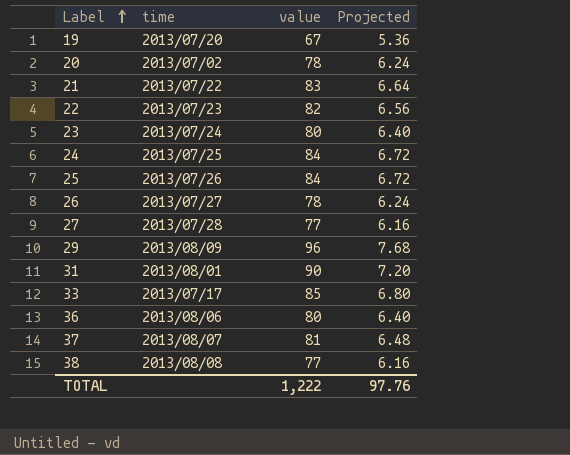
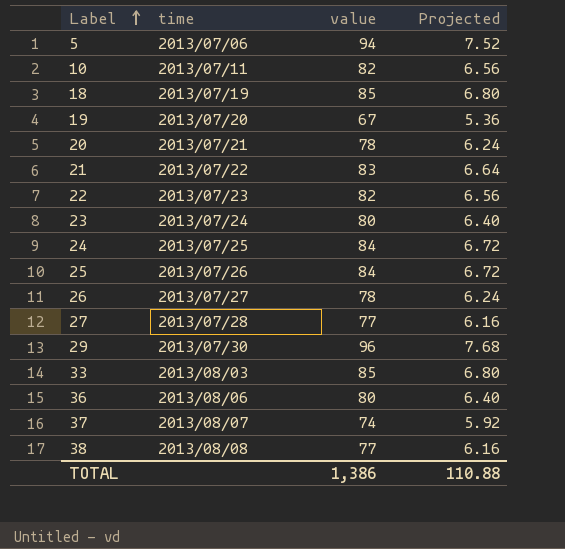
row 31: 2013/08/01 | 90 | 7.20 -> none
row 5: none -> 2013/07/06 | 94 | 7.52
row 10: none -> 2013/07/11 | 82 | 6.56
row 18: none -> 2013/07/19 | 85 | 6.80
20 | time: 2013/07/02 -> 2013/07/21
29 | time: 2013/08/09 -> 2013/07/30
33 | time: 2013/07/17 -> 2013/08/03
37 | value: 81 -> 74
37 | Projected: 6.48 -> 5.92
TOTAL | value: 1,222 -> 1,386
TOTAL | Projected: 97.76 -> 110.88

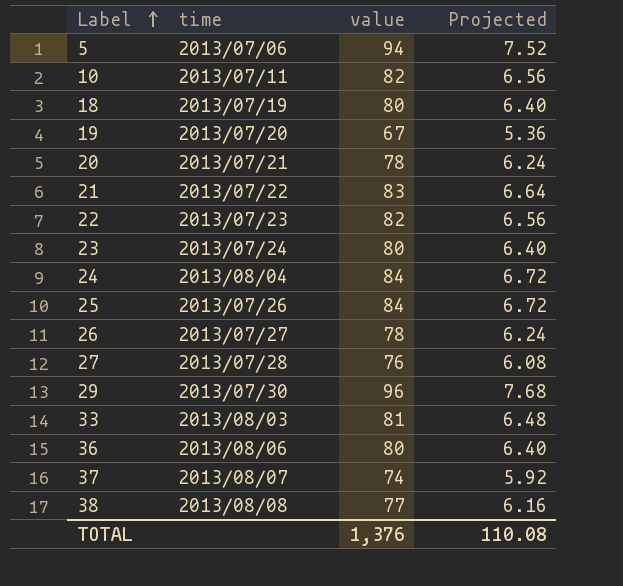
18 | value: 85 -> 80
18 | Projected: 6.80 -> 6.40
24 | time: 2013/07/25 -> 2013/08/04
27 | value: 77 -> 76
27 | Projected: 6.16 -> 6.08
33 | value: 85 -> 81
33 | Projected: 6.80 -> 6.48
TOTAL | value: 1,386 -> 1,376
TOTAL | Projected: 110.88 -> 110.08

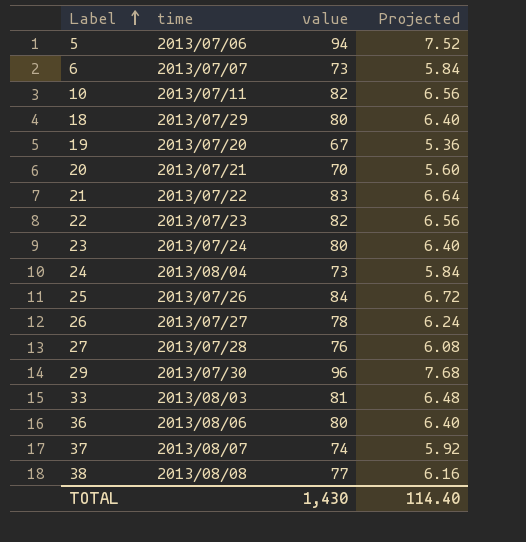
row 6: none -> 2013/07/07 | 73 | 5.84
18 | time: 2013/07/19 -> 2013/07/29
20 | value: 78 -> 70
20 | Projected: 6.24 -> 5.60
24 | value: 84 -> 73
24 | Projected: 6.72 -> 5.84
TOTAL | value: 1,376 -> 1,430
TOTAL | Projected: 110.08 -> 114.40

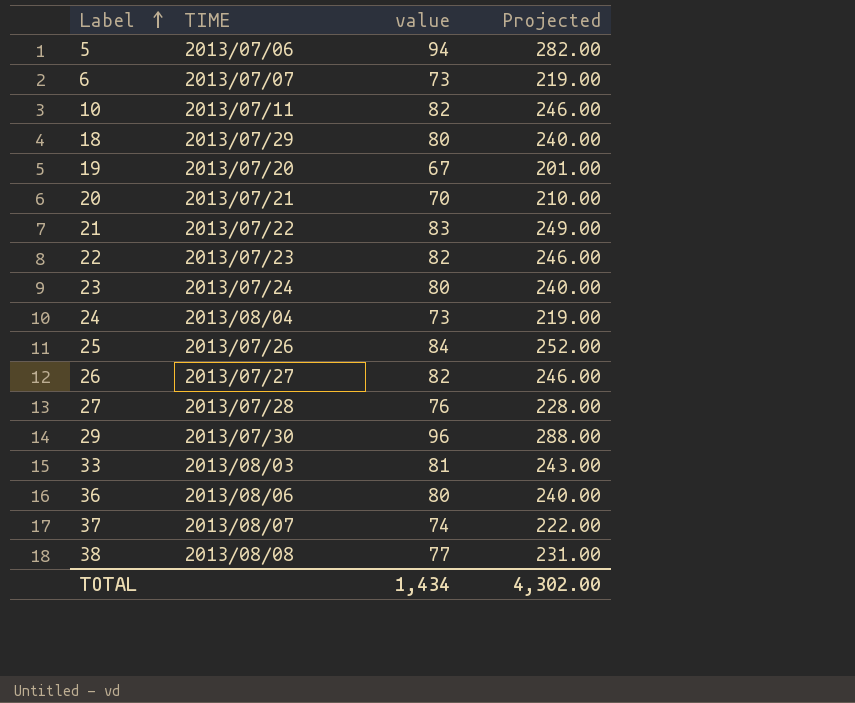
column name: time -> TIME
column Projected | formula: [value] * 0.08 -> [value] * 3
26 | value: 78 -> 82
TOTAL | value: 1,430 -> 1,434
TOTAL | Projected: 114.40 -> 4,302.00

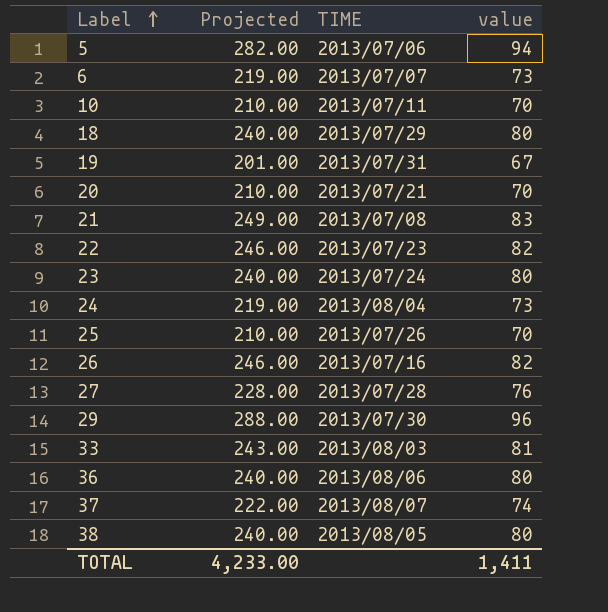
column Projected | position: 4 -> 2
10 | Projected: 246.00 -> 210.00
10 | value: 82 -> 70
19 | TIME: 2013/07/20 -> 2013/07/31
21 | TIME: 2013/07/22 -> 2013/07/08
25 | Projected: 252.00 -> 210.00
25 | value: 84 -> 70
26 | TIME: 2013/07/27 -> 2013/07/16
38 | Projected: 231.00 -> 240.00
38 | TIME: 2013/08/08 -> 2013/08/05
38 | value: 77 -> 80
TOTAL | Projected: 4,302.00 -> 4,233.00
TOTAL | value: 1,434 -> 1,411

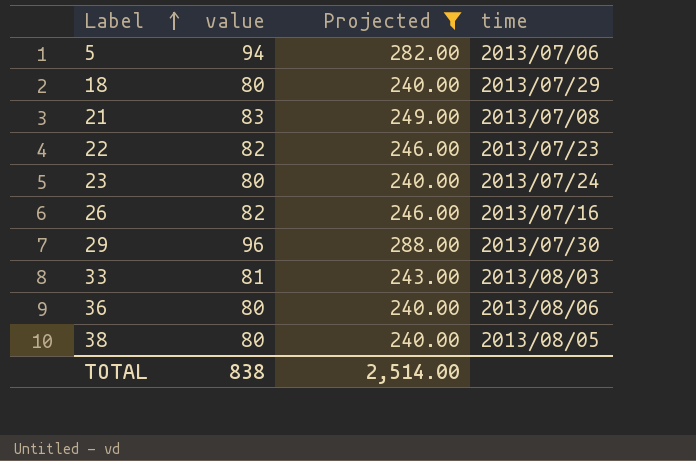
filter: none -> Projected >= 240.00
column value | position: 4 -> 2
column name: TIME -> time
TOTAL | value: 1,411 -> 838
TOTAL | Projected: 4,233.00 -> 2,514.00

